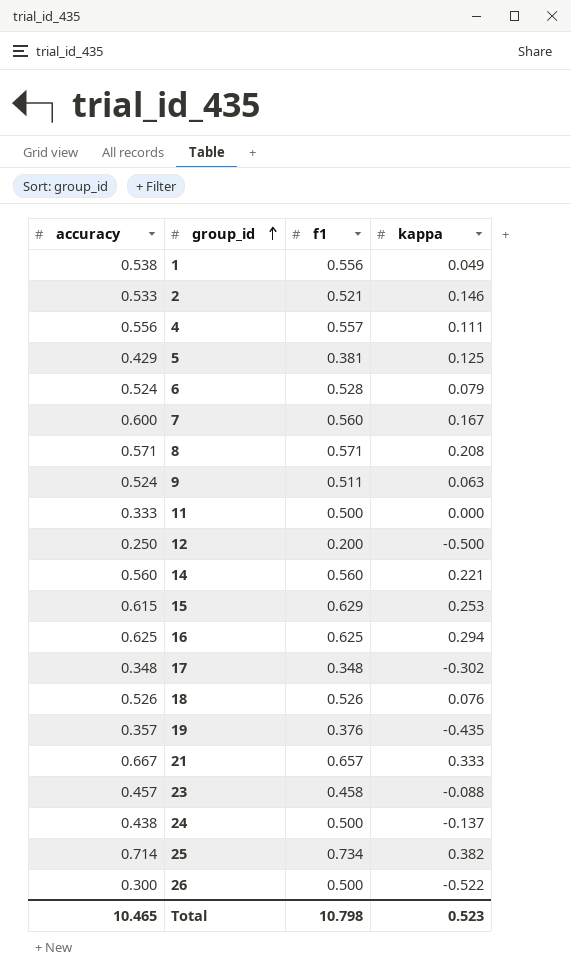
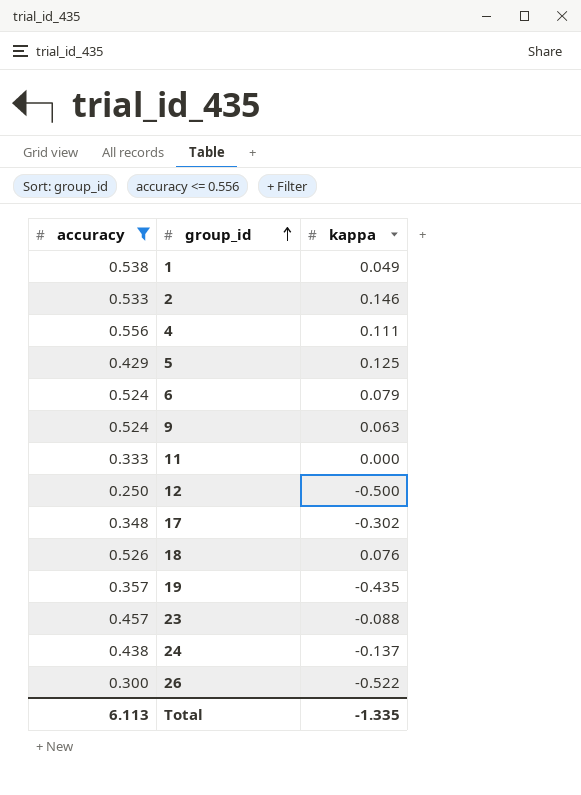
filter: none -> accuracy <= 0.556
column f1 | position: 3 -> none
Total | accuracy: 10.465 -> 6.113
Total | kappa: 0.523 -> -1.335

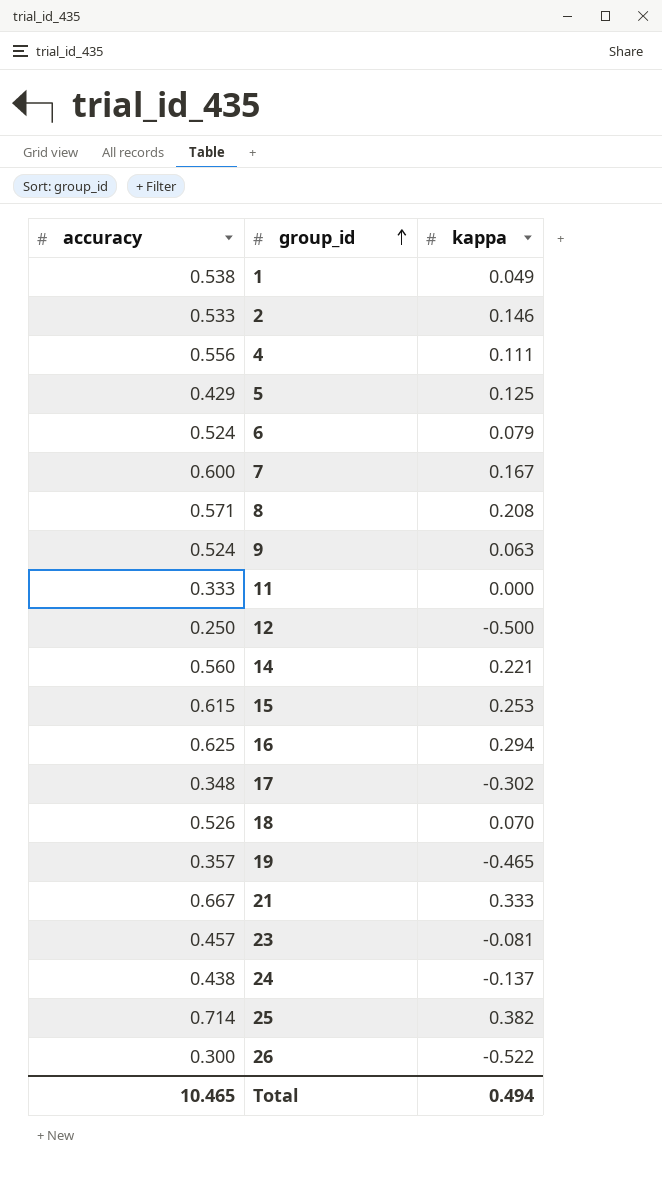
filter: accuracy <= 0.556 -> none
18 | kappa: 0.076 -> 0.070
19 | kappa: -0.435 -> -0.465
23 | kappa: -0.088 -> -0.081
Total | accuracy: 6.113 -> 10.465
Total | kappa: -1.335 -> 0.494

